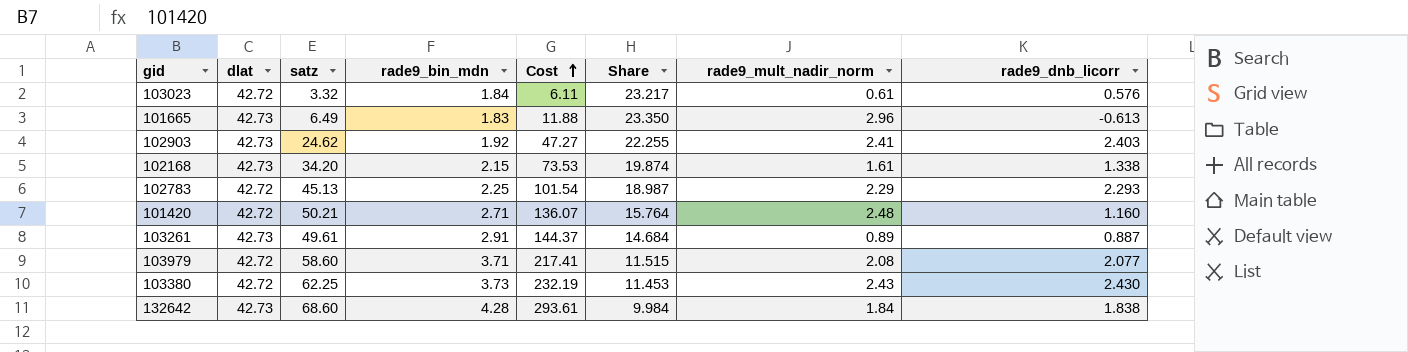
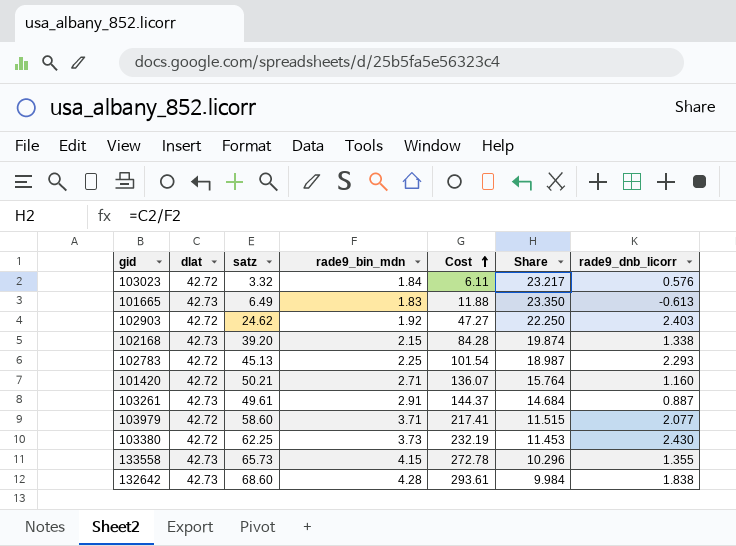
column rade9_mult_nadir_norm | position: 7 -> none
102903 | dlat: 42.73 -> 42.72
102903 | Share: 22.255 -> 22.250
102168 | satz: 34.20 -> 39.20
102168 | Cost: 73.53 -> 84.28
row 133558: none -> 42.73 | 65.73 | 4.15 | 272.78 | 10.296 | 1.355

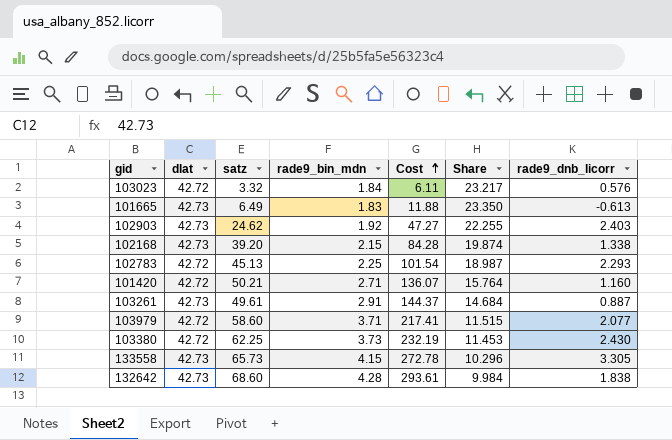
102903 | dlat: 42.72 -> 42.73
102903 | Share: 22.250 -> 22.255
133558 | rade9_dnb_licorr: 1.355 -> 3.305

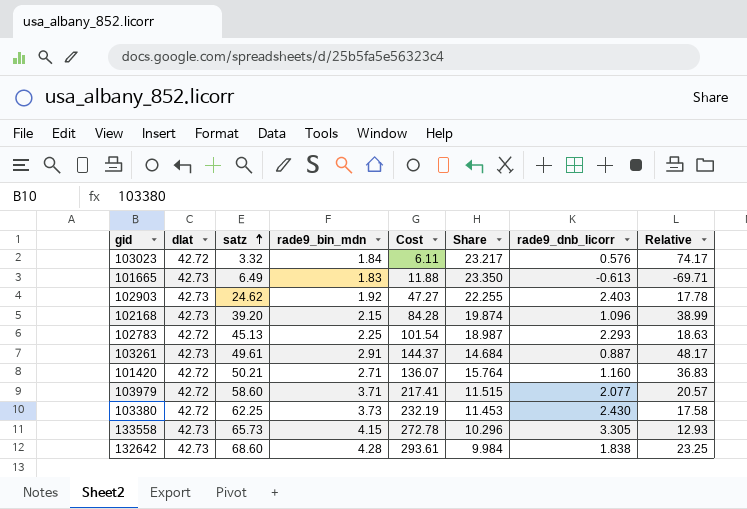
row order: Cost ascending -> satz ascending
column Relative | formula: none -> [dlat] / [rade9_dnb_licorr]
102168 | rade9_dnb_licorr: 1.338 -> 1.096

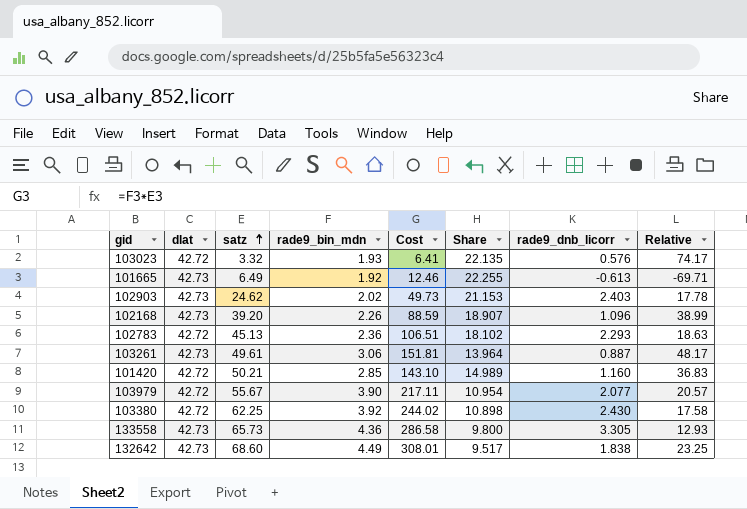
103023 | rade9_bin_mdn: 1.84 -> 1.93
103023 | Cost: 6.11 -> 6.41
103023 | Share: 23.217 -> 22.135
101665 | rade9_bin_mdn: 1.83 -> 1.92
101665 | Cost: 11.88 -> 12.46
101665 | Share: 23.350 -> 22.255
102903 | rade9_bin_mdn: 1.92 -> 2.02
102903 | Cost: 47.27 -> 49.73
102903 | Share: 22.255 -> 21.153
102168 | rade9_bin_mdn: 2.15 -> 2.26
102168 | Cost: 84.28 -> 88.59
102168 | Share: 19.874 -> 18.907
102783 | rade9_bin_mdn: 2.25 -> 2.36
102783 | Cost: 101.54 -> 106.51
102783 | Share: 18.987 -> 18.102
103261 | rade9_bin_mdn: 2.91 -> 3.06
103261 | Cost: 144.37 -> 151.81
103261 | Share: 14.684 -> 13.964
101420 | rade9_bin_mdn: 2.71 -> 2.85
101420 | Cost: 136.07 -> 143.10
101420 | Share: 15.764 -> 14.989
103979 | satz: 58.60 -> 55.67
103979 | rade9_bin_mdn: 3.71 -> 3.90
103979 | Cost: 217.41 -> 217.11
103979 | Share: 11.515 -> 10.954
103380 | rade9_bin_mdn: 3.73 -> 3.92
103380 | Cost: 232.19 -> 244.02
103380 | Share: 11.453 -> 10.898
133558 | rade9_bin_mdn: 4.15 -> 4.36
133558 | Cost: 272.78 -> 286.58
133558 | Share: 10.296 -> 9.800
132642 | rade9_bin_mdn: 4.28 -> 4.49
132642 | Cost: 293.61 -> 308.01
132642 | Share: 9.984 -> 9.517

